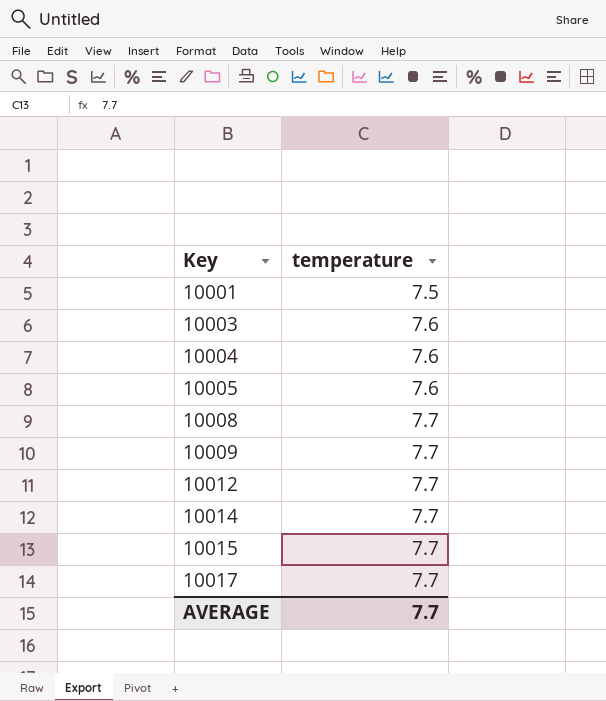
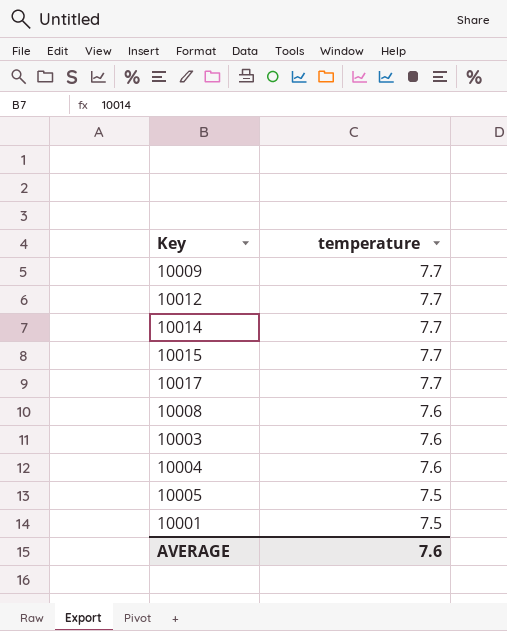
row order: Key ascending -> temperature descending
10008 | temperature: 7.7 -> 7.6
10005 | temperature: 7.6 -> 7.5
AVERAGE | temperature: 7.7 -> 7.6

